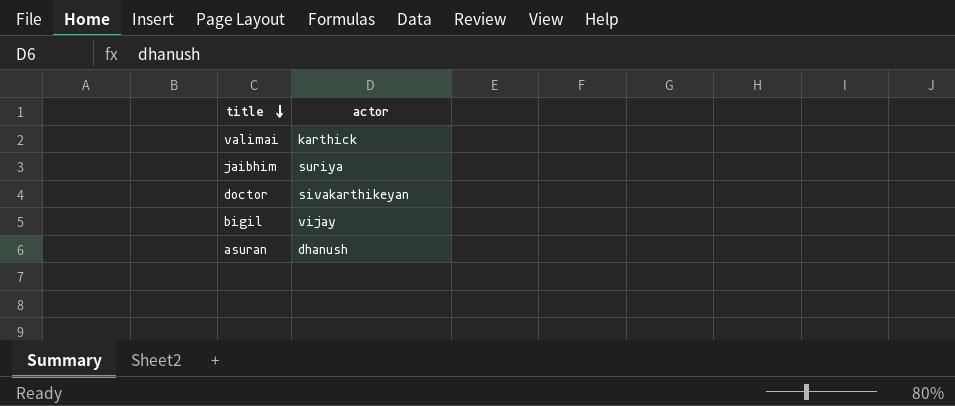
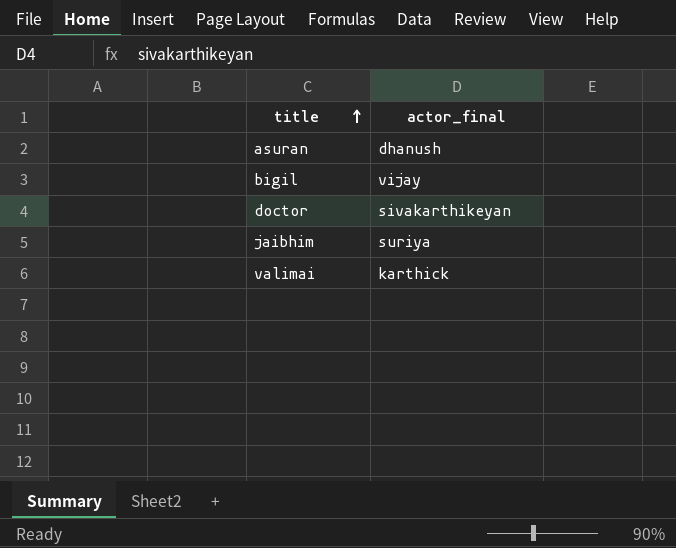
row order: title descending -> title ascending
column name: actor -> actor_final

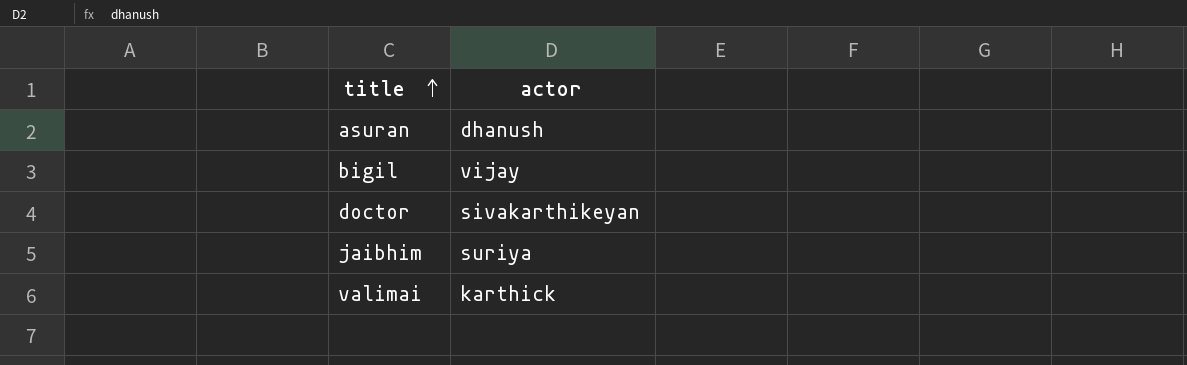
column name: actor_final -> actor

